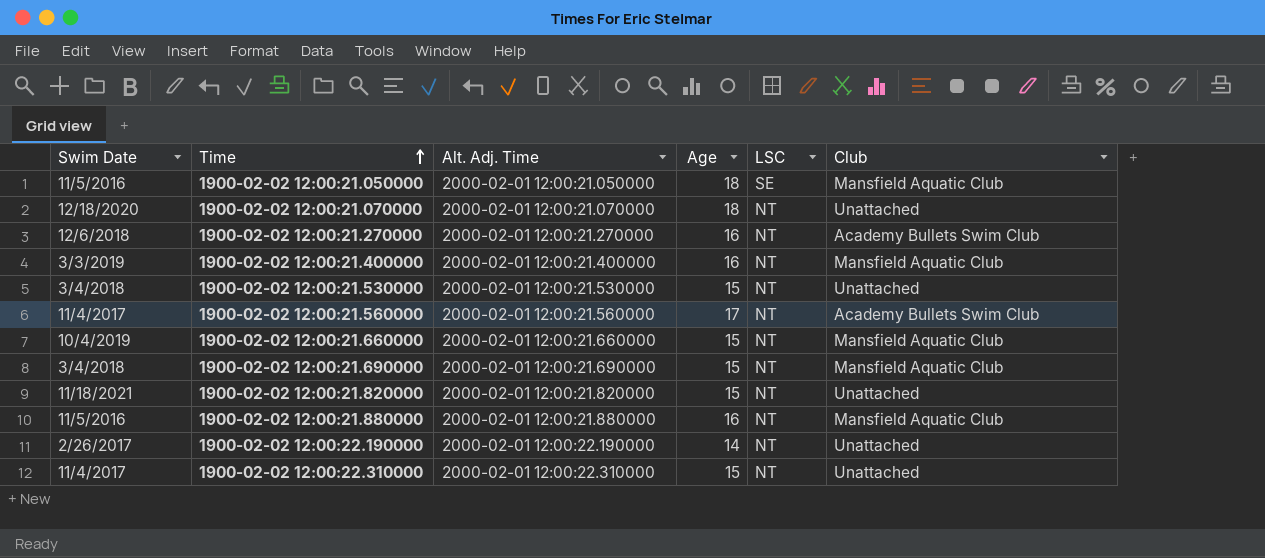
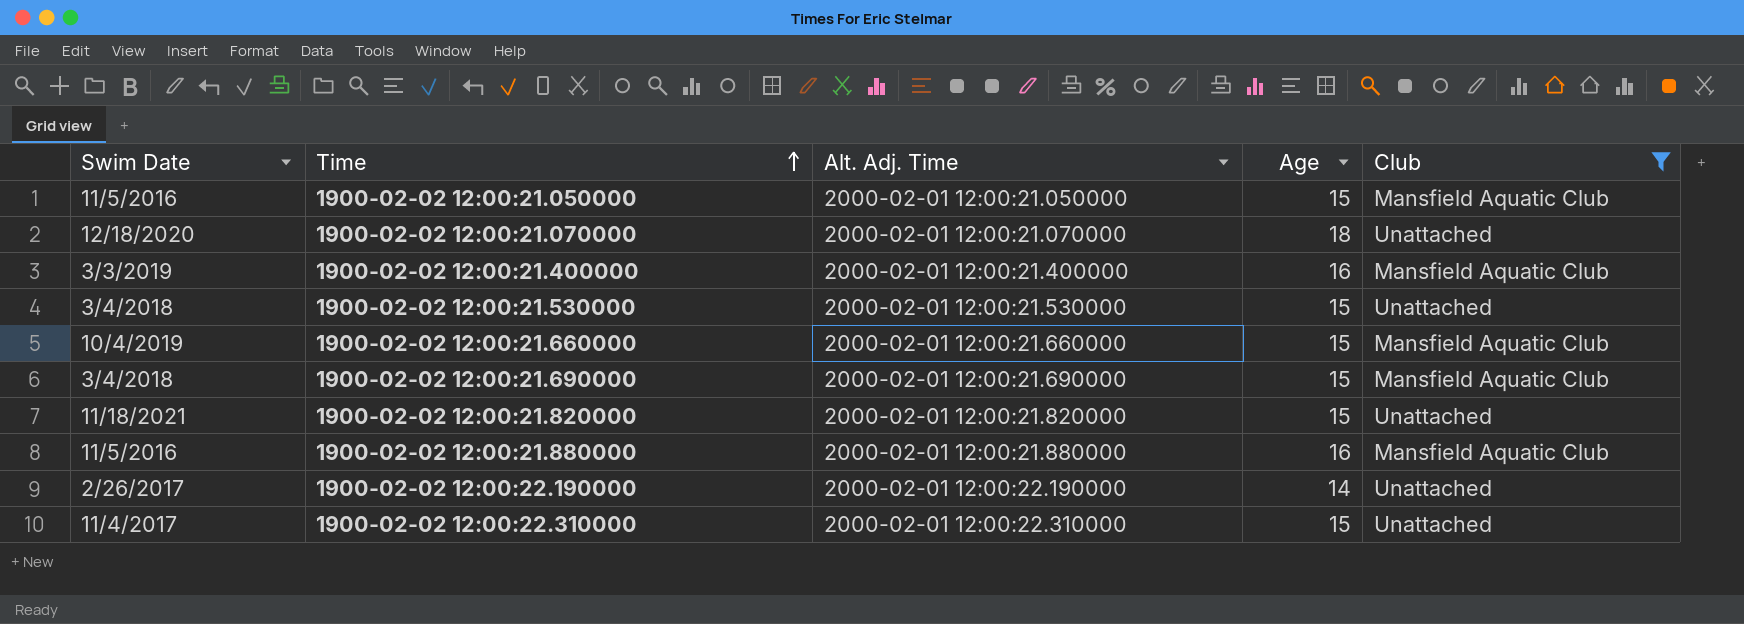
filter: none -> Club != Academy Bullets Swim Club
column LSC | position: 5 -> none
1900-02-02 12:00:21.050000 | Age: 18 -> 15

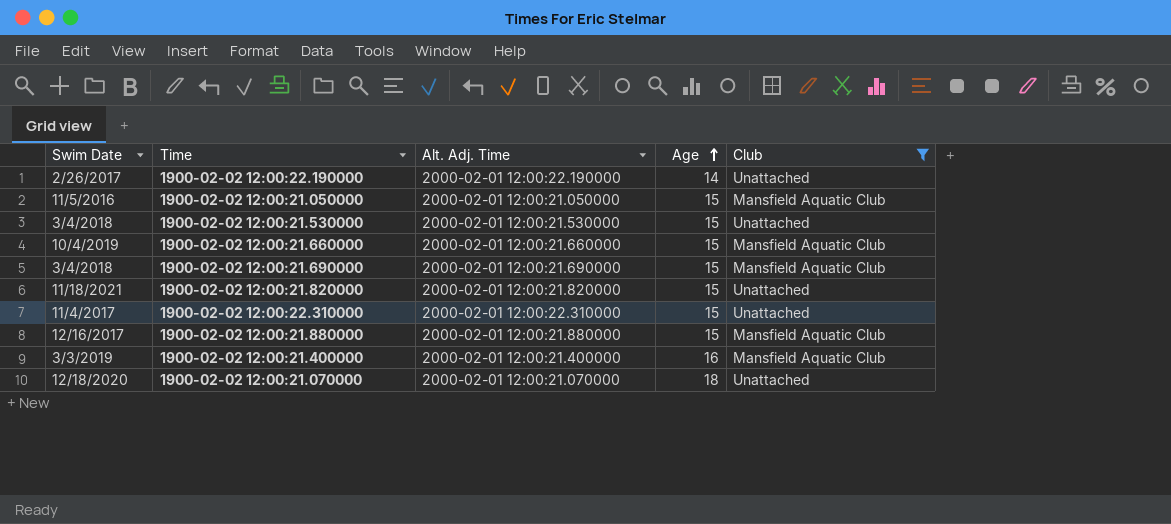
row order: Time ascending -> Age ascending
1900-02-02 12:00:21.880000 | Swim Date: 11/5/2016 -> 12/16/2017
1900-02-02 12:00:21.880000 | Age: 16 -> 15

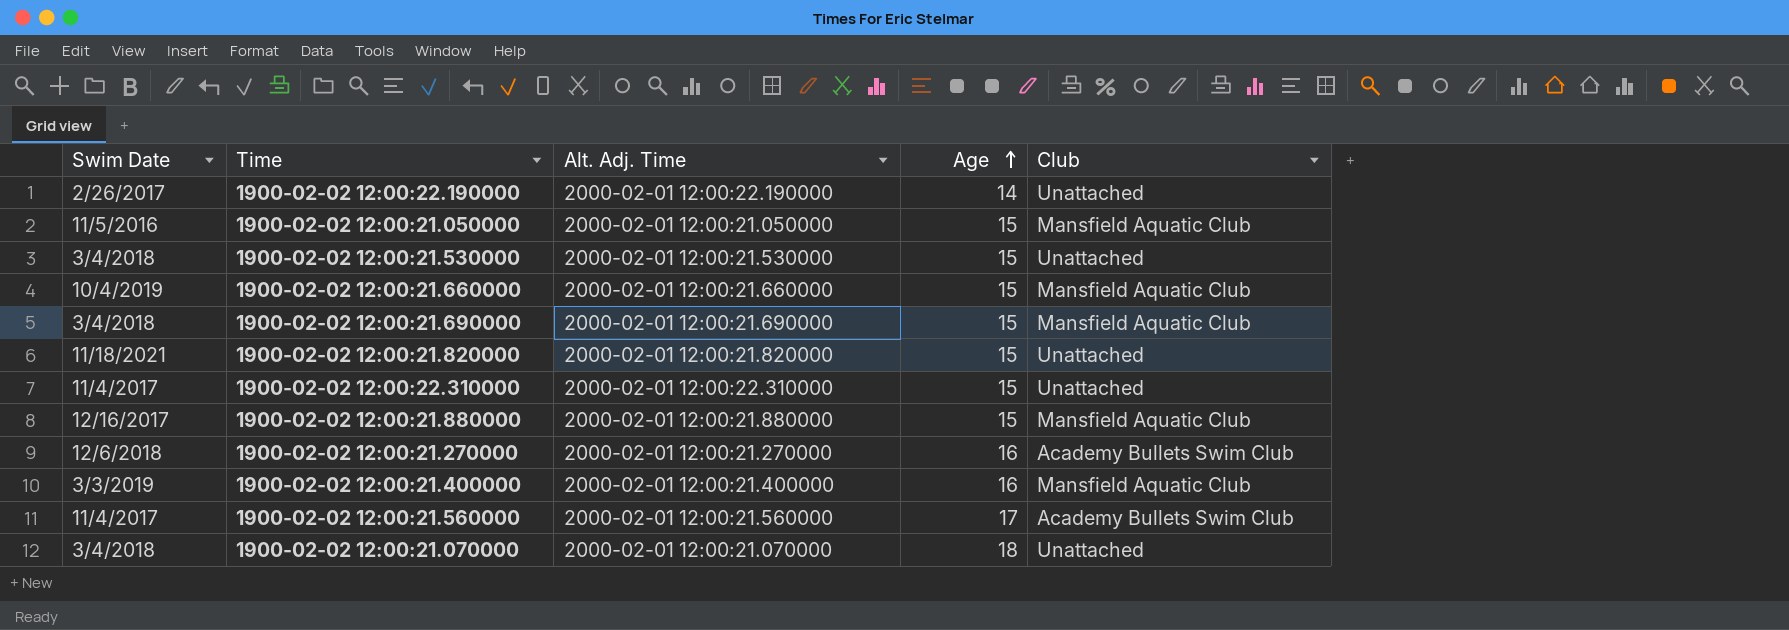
filter: Club != Academy Bullets Swim Club -> none
1900-02-02 12:00:21.070000 | Swim Date: 12/18/2020 -> 3/4/2018

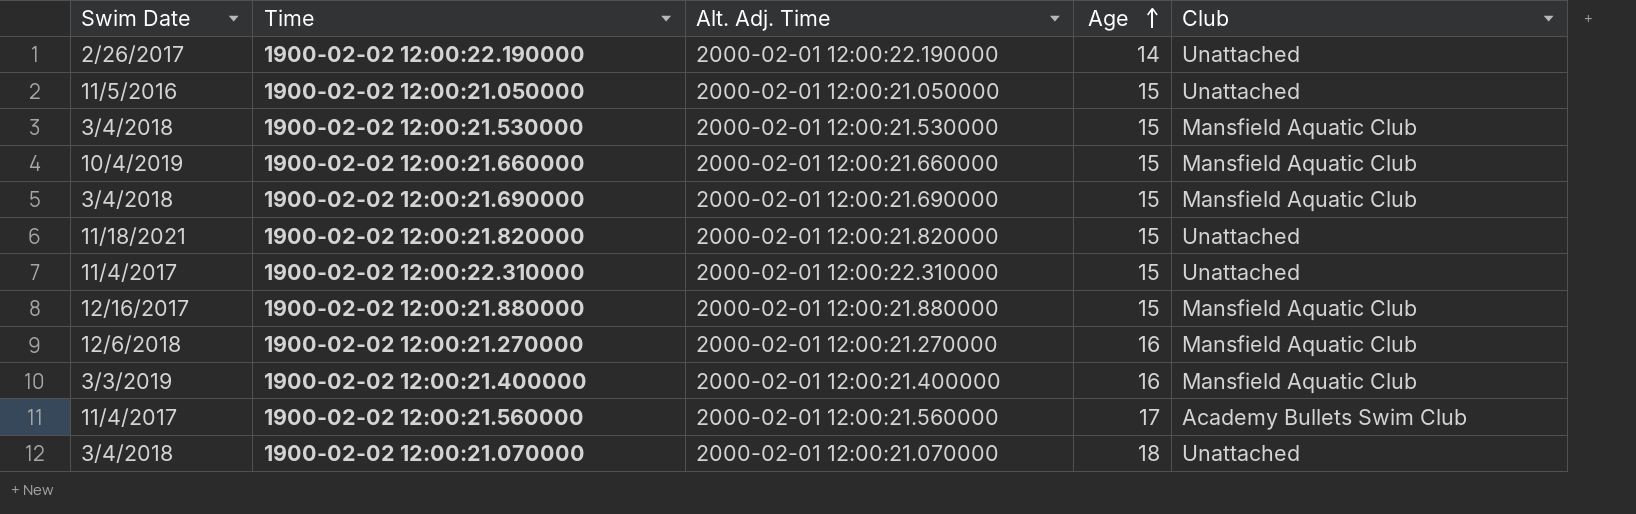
1900-02-02 12:00:21.050000 | Club: Mansfield Aquatic Club -> Unattached
1900-02-02 12:00:21.530000 | Club: Unattached -> Mansfield Aquatic Club
1900-02-02 12:00:21.270000 | Club: Academy Bullets Swim Club -> Mansfield Aquatic Club

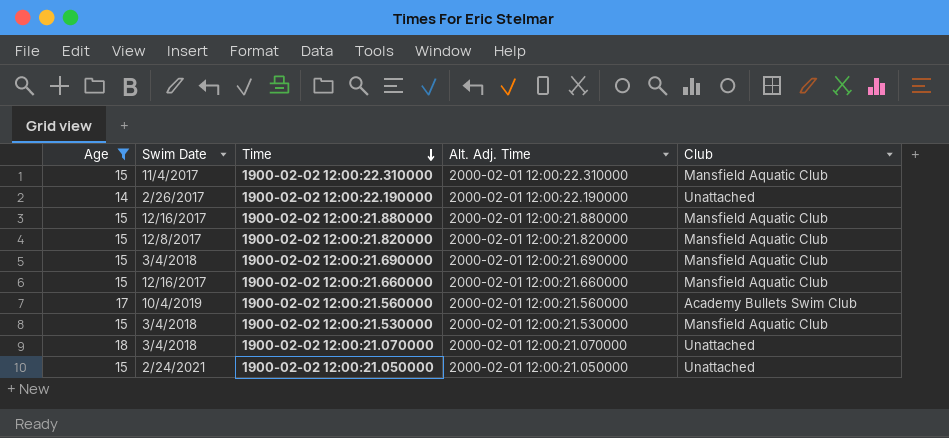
filter: none -> Age != 16
row order: Age ascending -> Time descending
column Age | position: 4 -> 1
1900-02-02 12:00:22.310000 | Club: Unattached -> Mansfield Aquatic Club
1900-02-02 12:00:21.820000 | Swim Date: 11/18/2021 -> 12/8/2017
1900-02-02 12:00:21.820000 | Club: Unattached -> Mansfield Aquatic Club
1900-02-02 12:00:21.660000 | Swim Date: 10/4/2019 -> 12/16/2017
1900-02-02 12:00:21.560000 | Swim Date: 11/4/2017 -> 10/4/2019
1900-02-02 12:00:21.050000 | Swim Date: 11/5/2016 -> 2/24/2021

